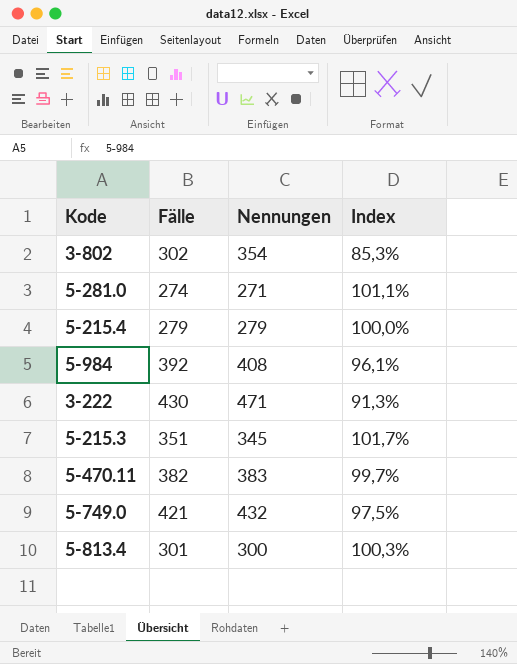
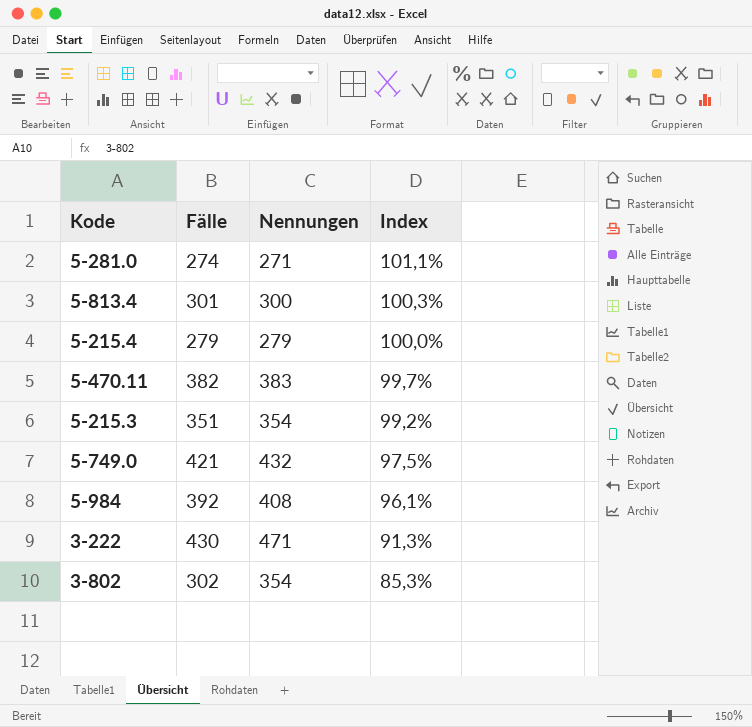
row order: none -> Index descending
5-215.3 | Nennungen: 345 -> 354
5-215.3 | Index: 101,7% -> 99,2%

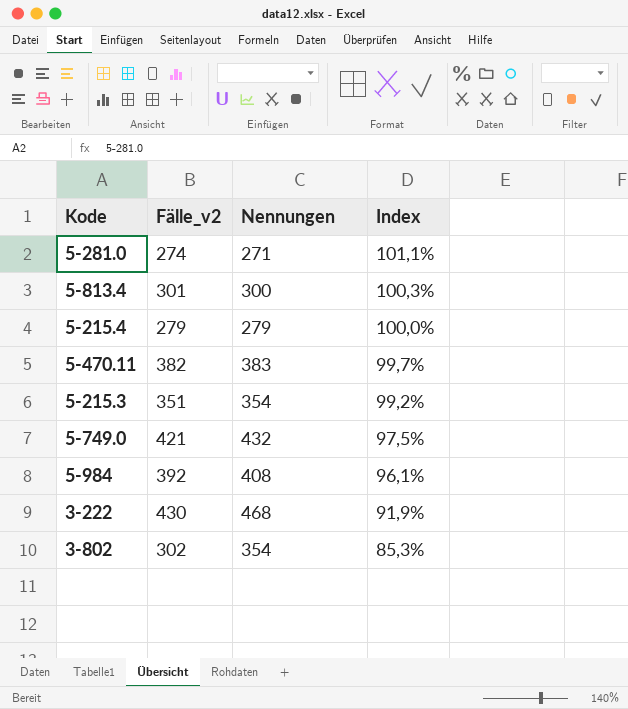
column name: Fälle -> Fälle_v2
3-222 | Nennungen: 471 -> 468
3-222 | Index: 91,3% -> 91,9%

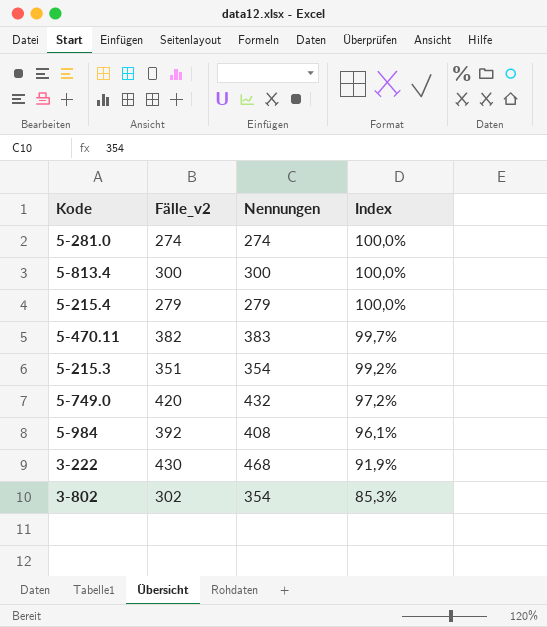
5-281.0 | Nennungen: 271 -> 274
5-281.0 | Index: 101,1% -> 100,0%
5-813.4 | Fälle_v2: 301 -> 300
5-813.4 | Index: 100,3% -> 100,0%
5-749.0 | Fälle_v2: 421 -> 420
5-749.0 | Index: 97,5% -> 97,2%

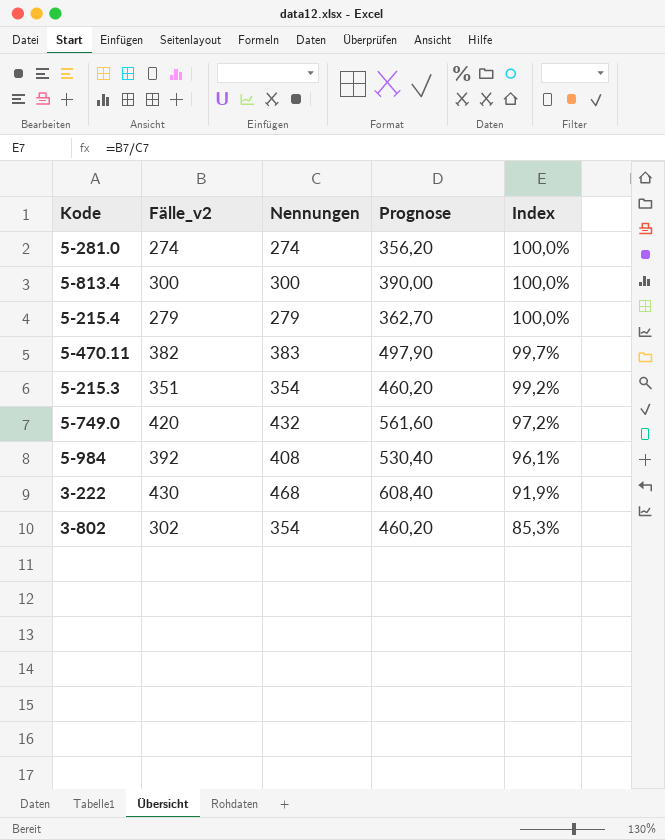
column Prognose | formula: none -> [Nennungen] * 1,3

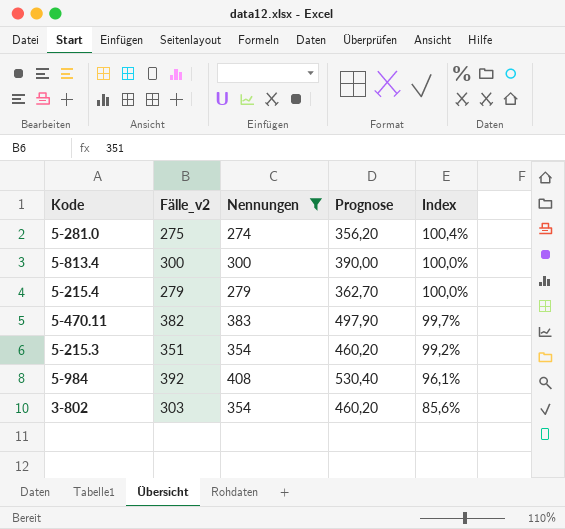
filter: none -> Nennungen <= 408
5-281.0 | Fälle_v2: 274 -> 275
5-281.0 | Index: 100,0% -> 100,4%
3-802 | Fälle_v2: 302 -> 303
3-802 | Index: 85,3% -> 85,6%

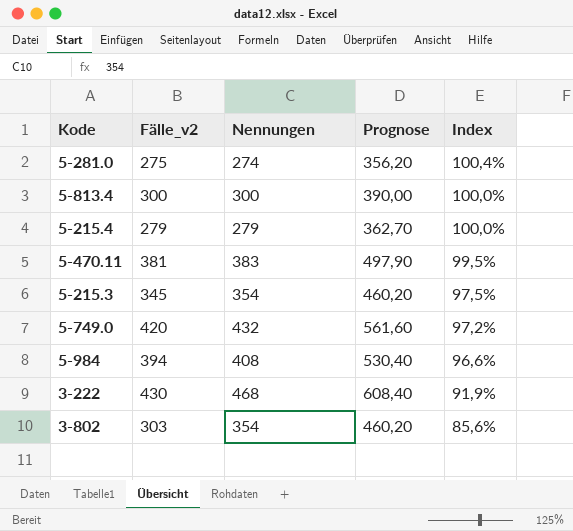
filter: Nennungen <= 408 -> none
5-470.11 | Fälle_v2: 382 -> 381
5-470.11 | Index: 99,7% -> 99,5%
5-215.3 | Fälle_v2: 351 -> 345
5-215.3 | Index: 99,2% -> 97,5%
5-984 | Fälle_v2: 392 -> 394
5-984 | Index: 96,1% -> 96,6%

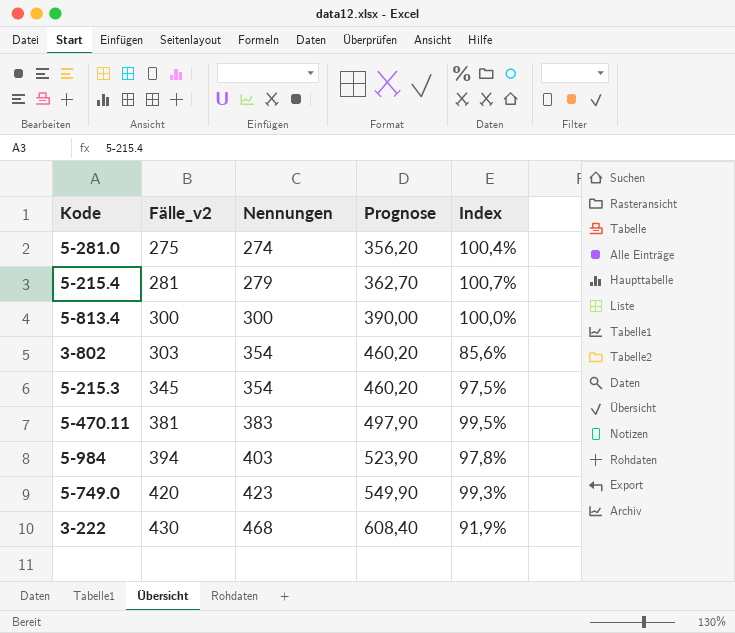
row order: Index descending -> Fälle_v2 ascending
5-215.4 | Fälle_v2: 279 -> 281
5-215.4 | Index: 100,0% -> 100,7%
5-984 | Nennungen: 408 -> 403
5-984 | Prognose: 530,40 -> 523,90
5-984 | Index: 96,6% -> 97,8%
5-749.0 | Nennungen: 432 -> 423
5-749.0 | Prognose: 561,60 -> 549,90
5-749.0 | Index: 97,2% -> 99,3%

